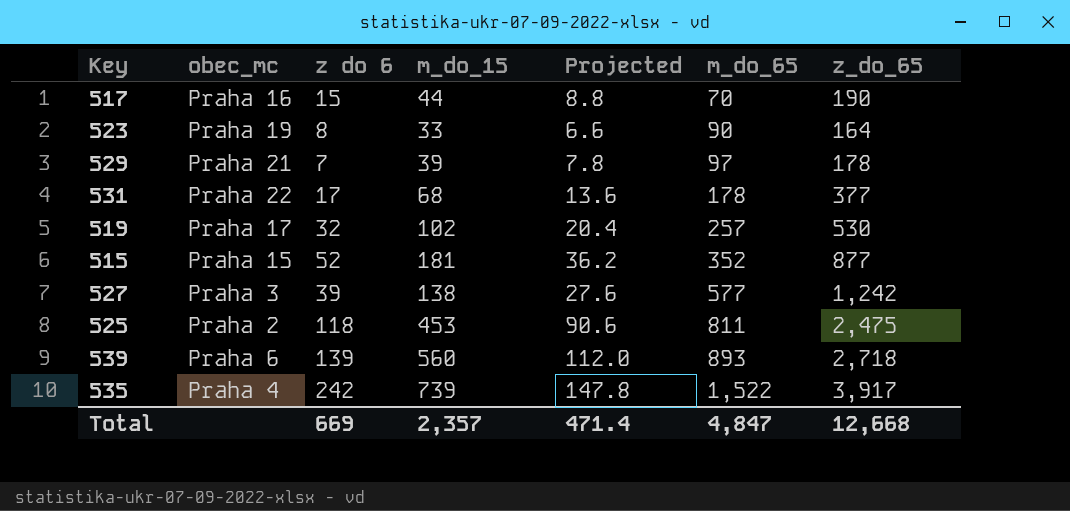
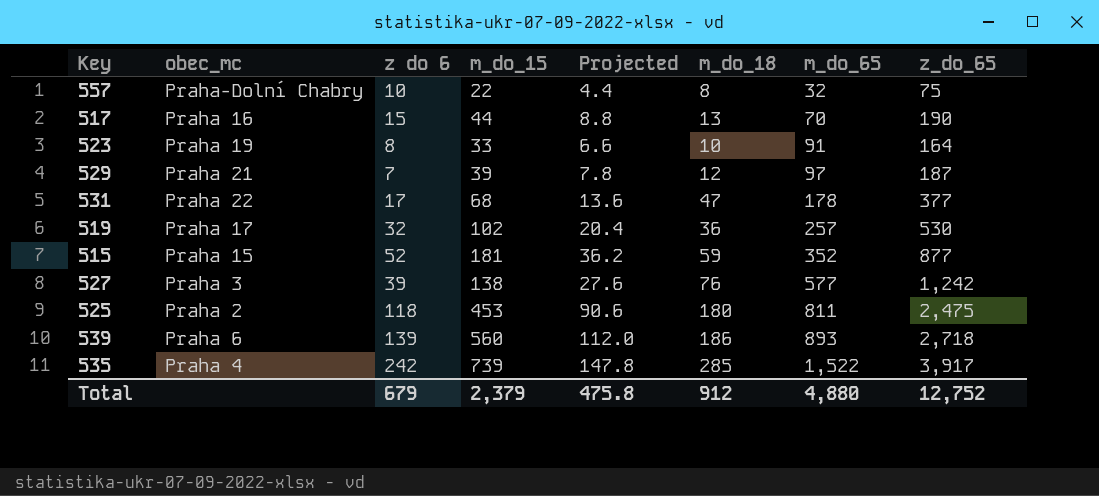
column m_do_18 | position: none -> 6
row 557: none -> Praha-Dolní Chabry | 10 | 22 | 4.4 | 8 | 32 | 75
523 | m_do_65: 90 -> 91
529 | z_do_65: 178 -> 187
Total | z do 6: 669 -> 679
Total | m_do_15: 2,357 -> 2,379
Total | Projected: 471.4 -> 475.8
Total | m_do_65: 4,847 -> 4,880
Total | z_do_65: 12,668 -> 12,752

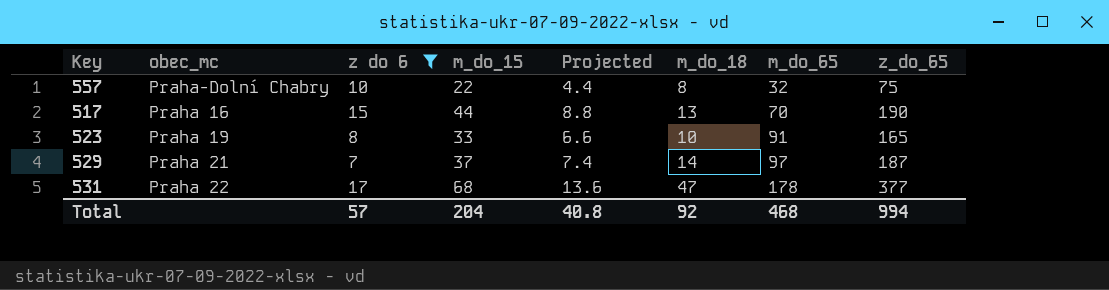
filter: none -> z do 6 <= 17
523 | z_do_65: 164 -> 165
529 | m_do_15: 39 -> 37
529 | Projected: 7.8 -> 7.4
529 | m_do_18: 12 -> 14
Total | z do 6: 679 -> 57
Total | m_do_15: 2,379 -> 204
Total | Projected: 475.8 -> 40.8
Total | m_do_18: 912 -> 92
Total | m_do_65: 4,880 -> 468
Total | z_do_65: 12,752 -> 994

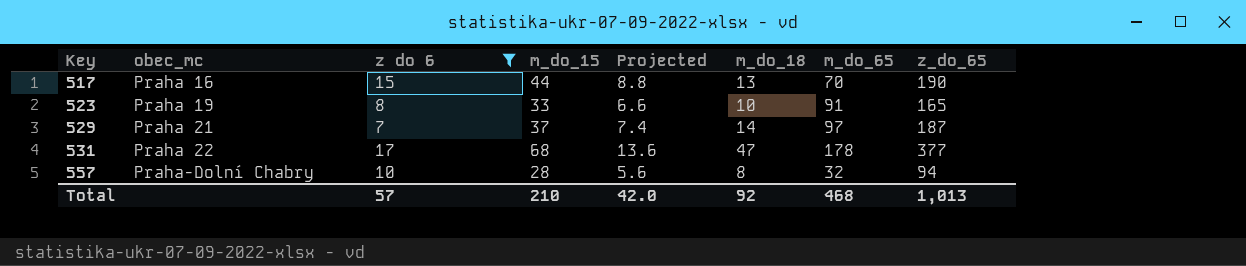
row order: m_do_65 ascending -> Key ascending
557 | m_do_15: 22 -> 28
557 | Projected: 4.4 -> 5.6
557 | z_do_65: 75 -> 94
Total | m_do_15: 204 -> 210
Total | Projected: 40.8 -> 42.0
Total | z_do_65: 994 -> 1,013

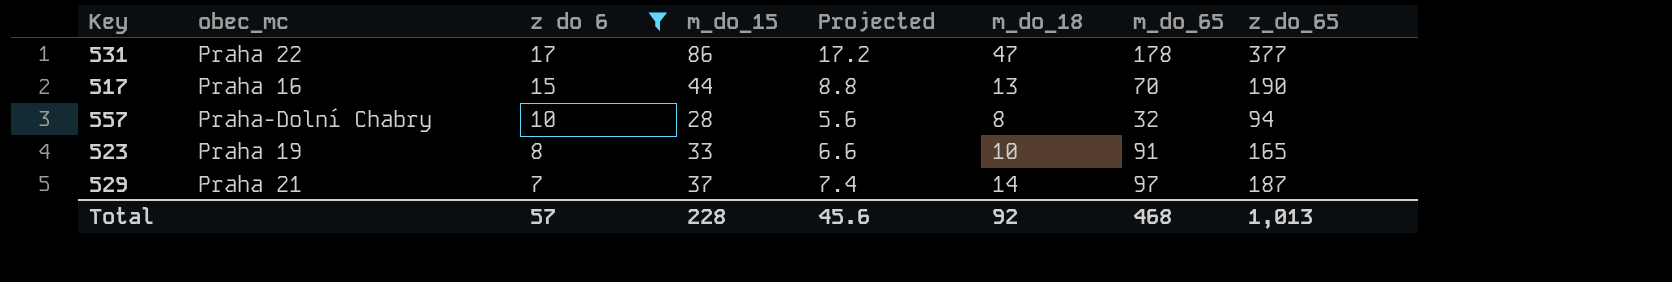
row order: Key ascending -> z do 6 descending
531 | m_do_15: 68 -> 86
531 | Projected: 13.6 -> 17.2
Total | m_do_15: 210 -> 228
Total | Projected: 42.0 -> 45.6

